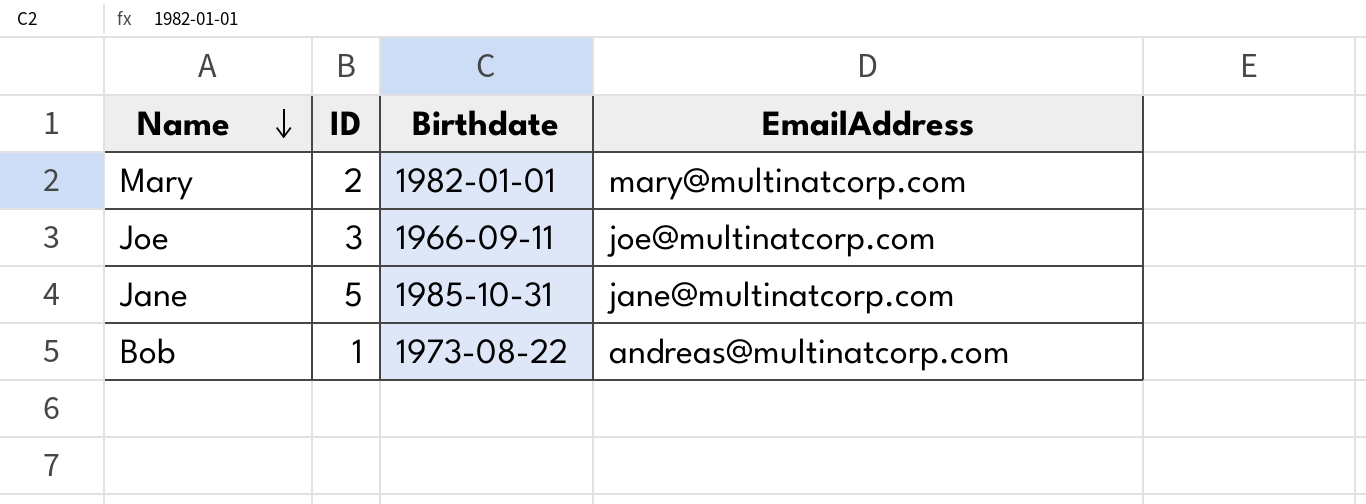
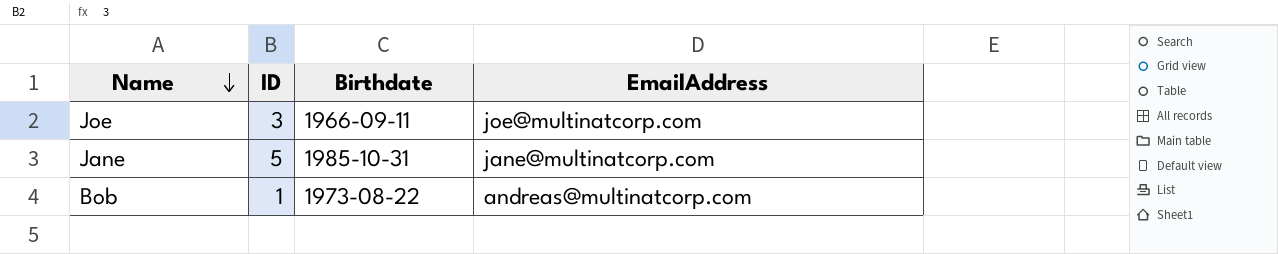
row Mary: 2 | 1982-01-01 | mary@multinatcorp.com -> none

